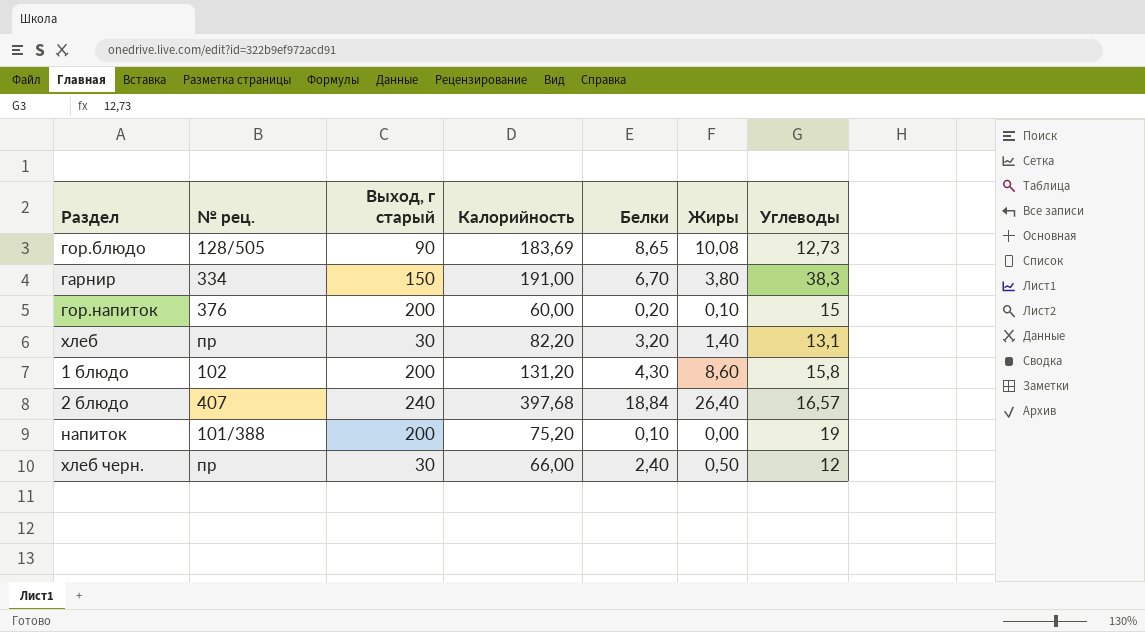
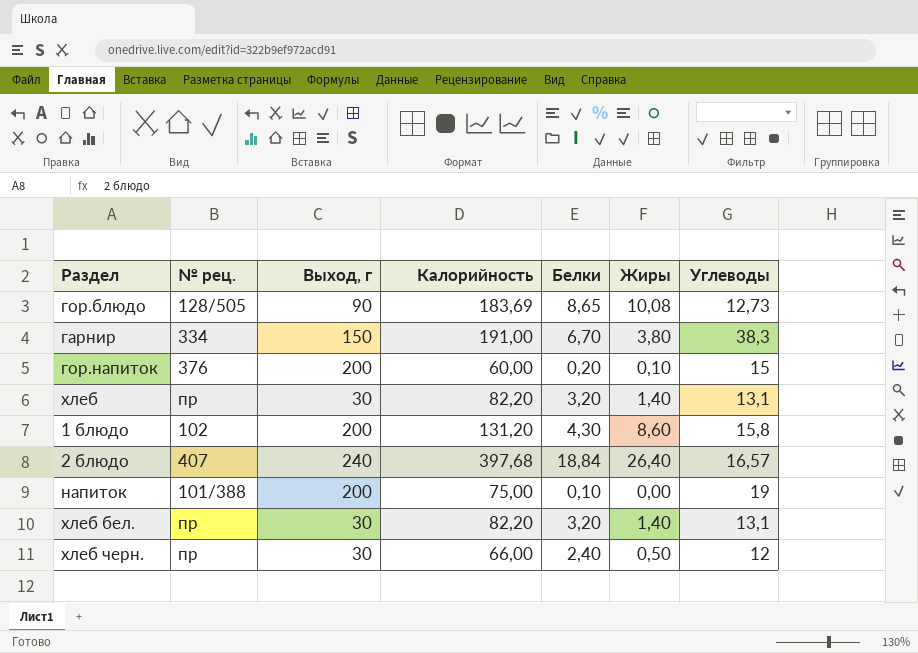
column name: Выход, г старый -> Выход, г
напиток | Калорийность: 75,20 -> 75,00
row хлеб бел.: none -> пр | 30 | 82,20 | 3,20 | 1,40 | 13,1

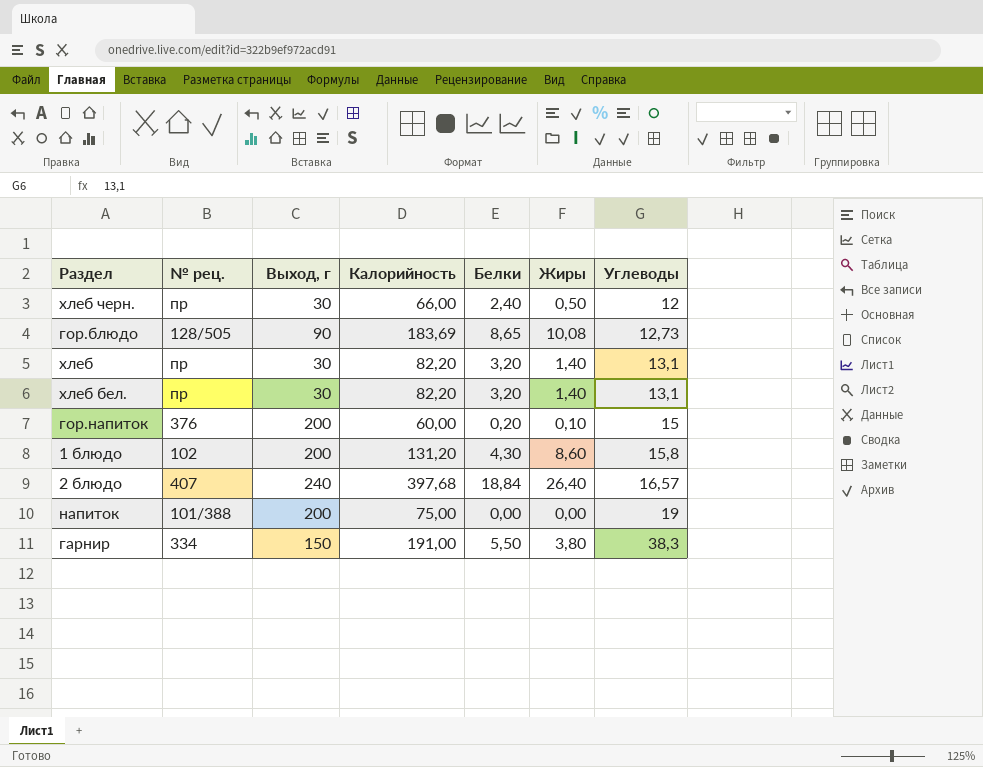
row order: none -> Углеводы ascending
напиток | Белки: 0,10 -> 0,00
гарнир | Белки: 6,70 -> 5,50

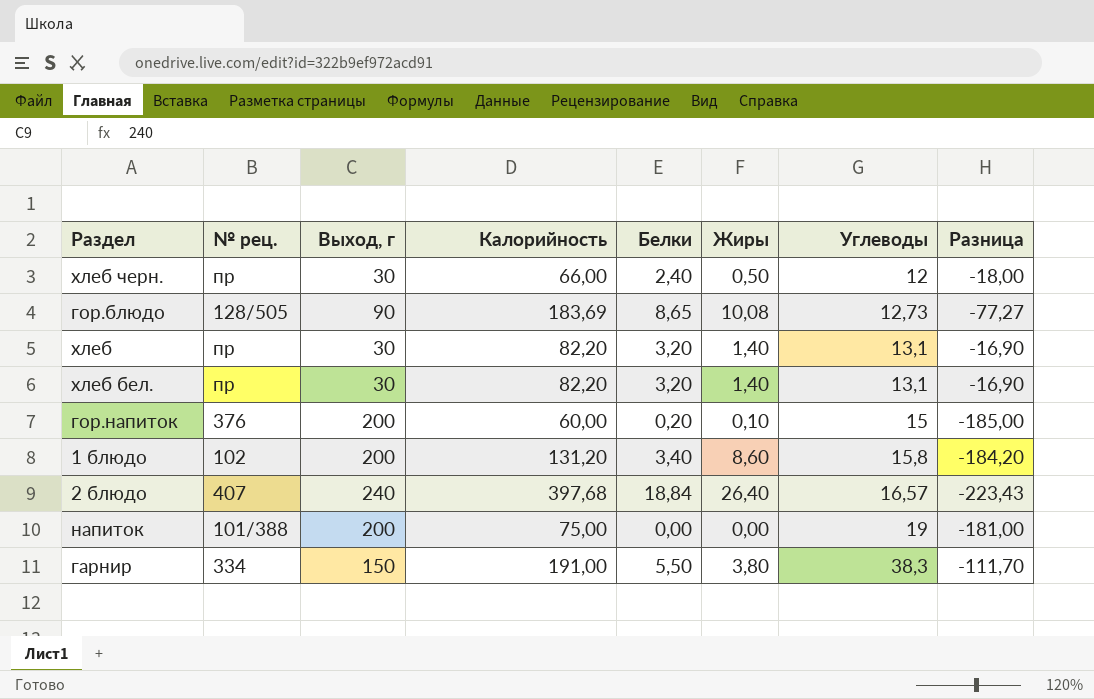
column Разница | formula: none -> [Углеводы] - [Выход, г]
1 блюдо | Белки: 4,30 -> 3,40

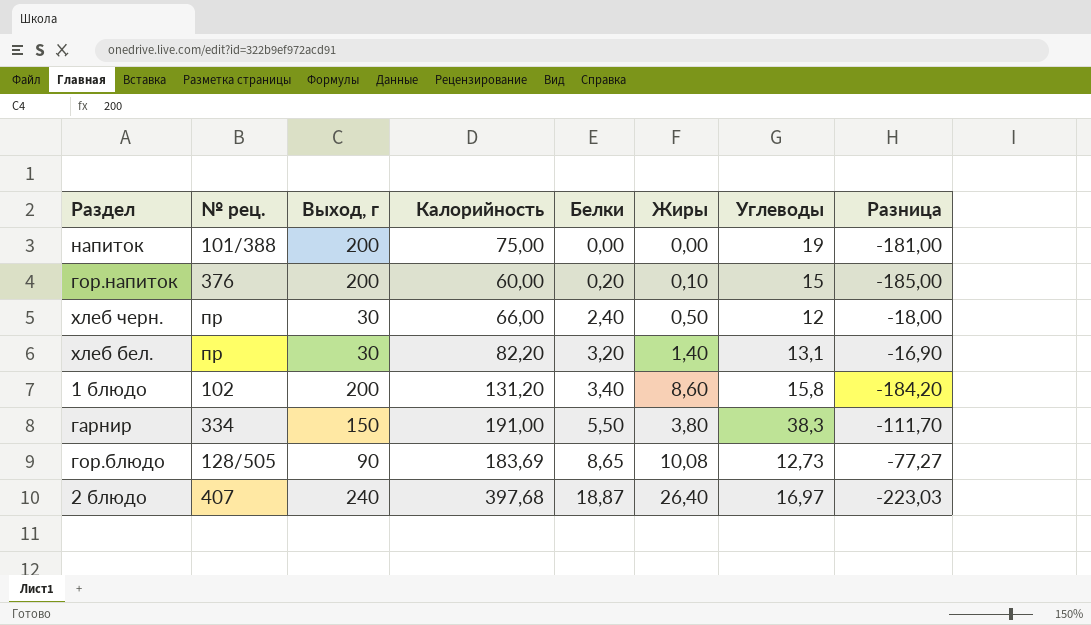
row order: Углеводы ascending -> Белки ascending
row хлеб: пр | 30 | 82,20 | 3,20 | 1,40 | 13,1 | -16,90 -> none
2 блюдо | Белки: 18,84 -> 18,87
2 блюдо | Углеводы: 16,57 -> 16,97
2 блюдо | Разница: -223,43 -> -223,03

